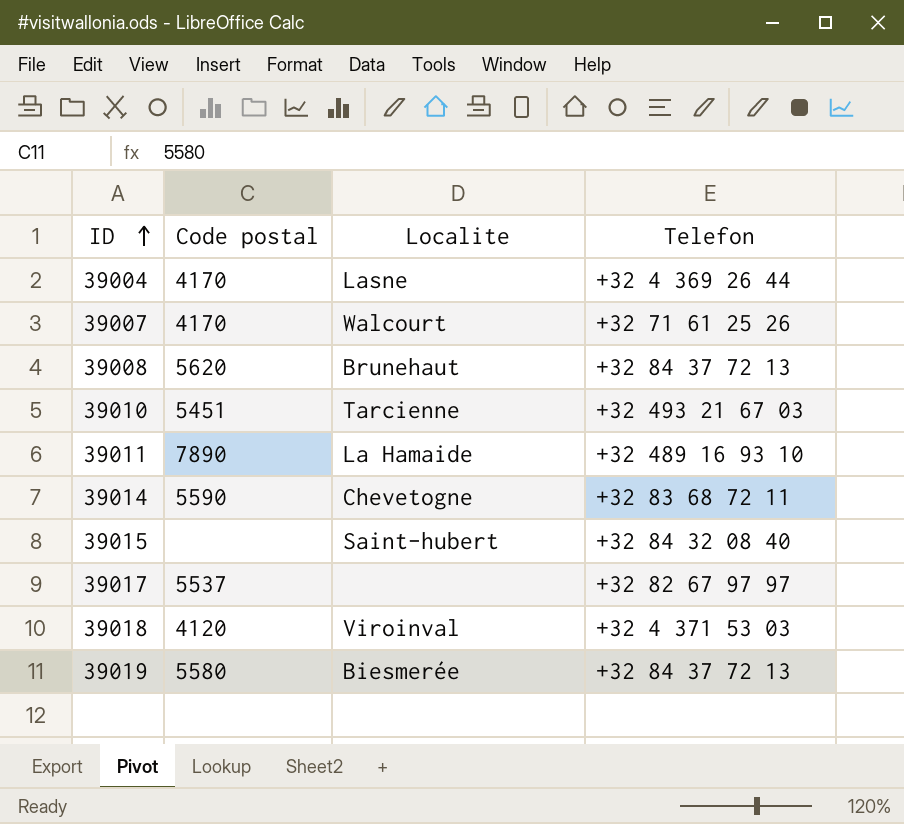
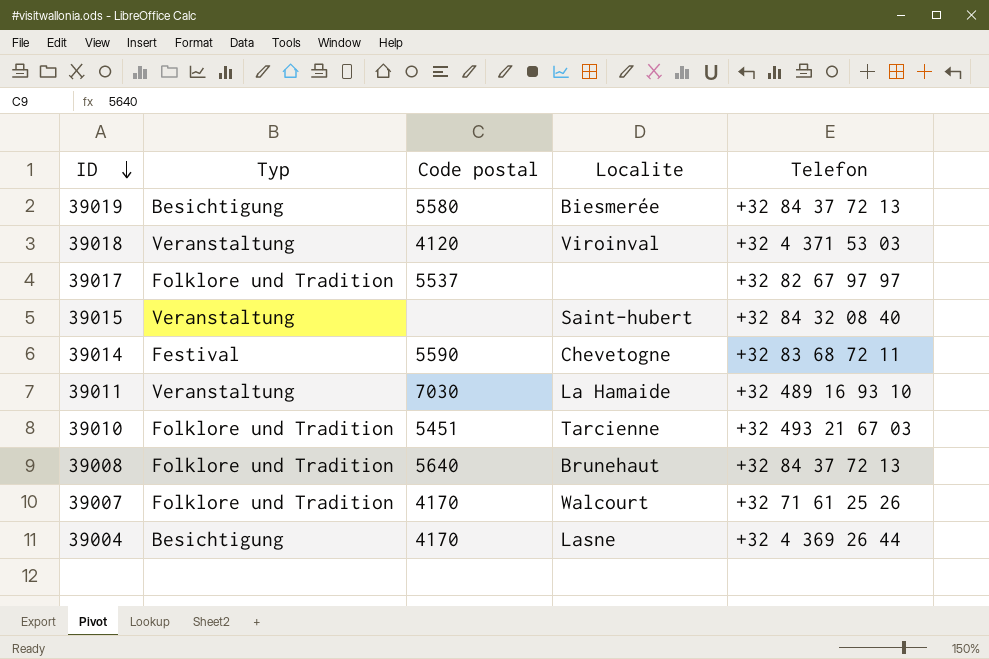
row order: ID ascending -> ID descending
column Typ | position: none -> 2
39011 | Code postal: 7890 -> 7030
39008 | Code postal: 5620 -> 5640

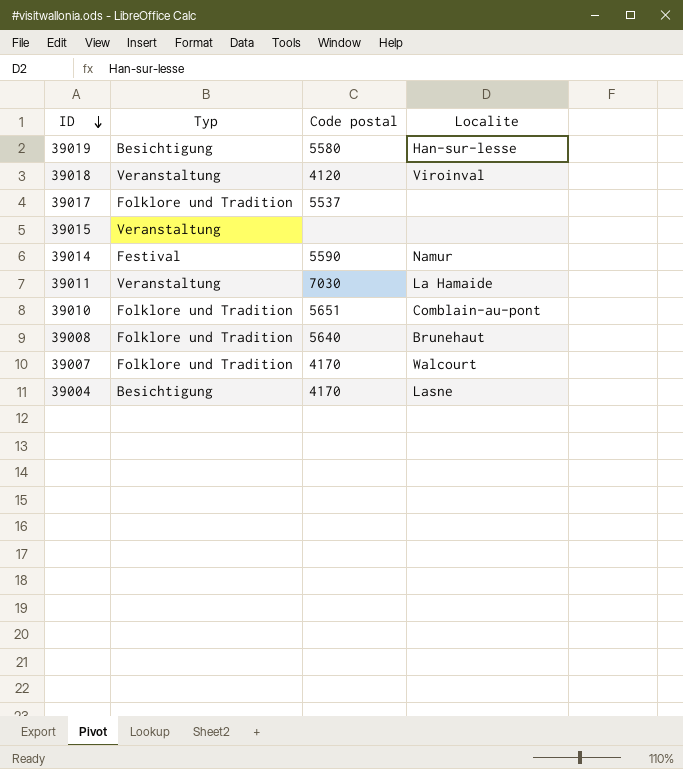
column Telefon | position: 5 -> none
39019 | Localite: Biesmerée -> Han-sur-lesse
39015 | Localite: Saint-hubert -> none
39014 | Localite: Chevetogne -> Namur
39010 | Code postal: 5451 -> 5651
39010 | Localite: Tarcienne -> Comblain-au-pont

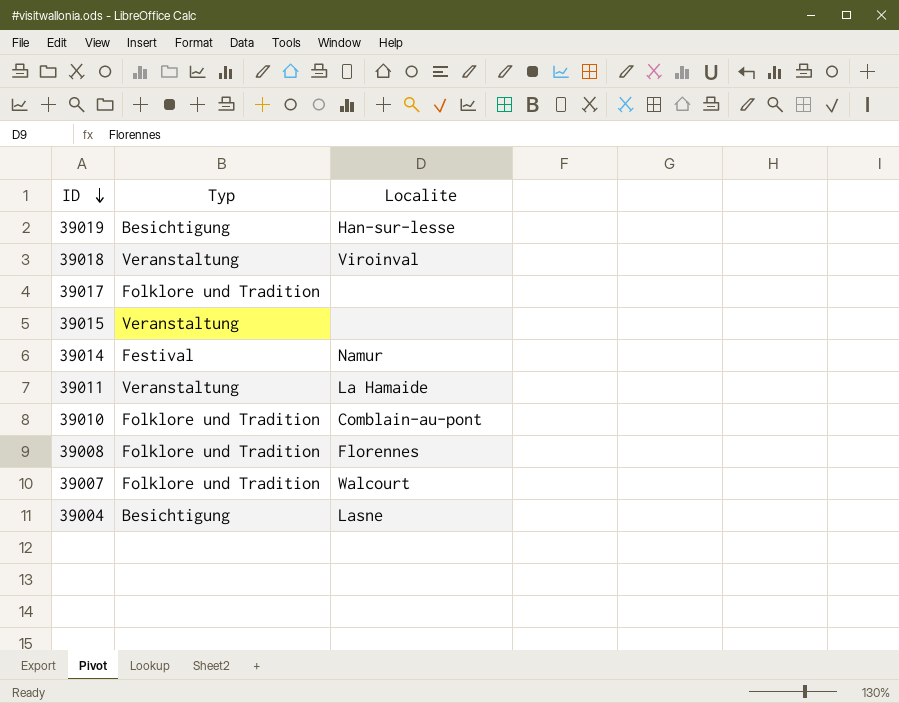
column Code postal | position: 3 -> none
39008 | Localite: Brunehaut -> Florennes

